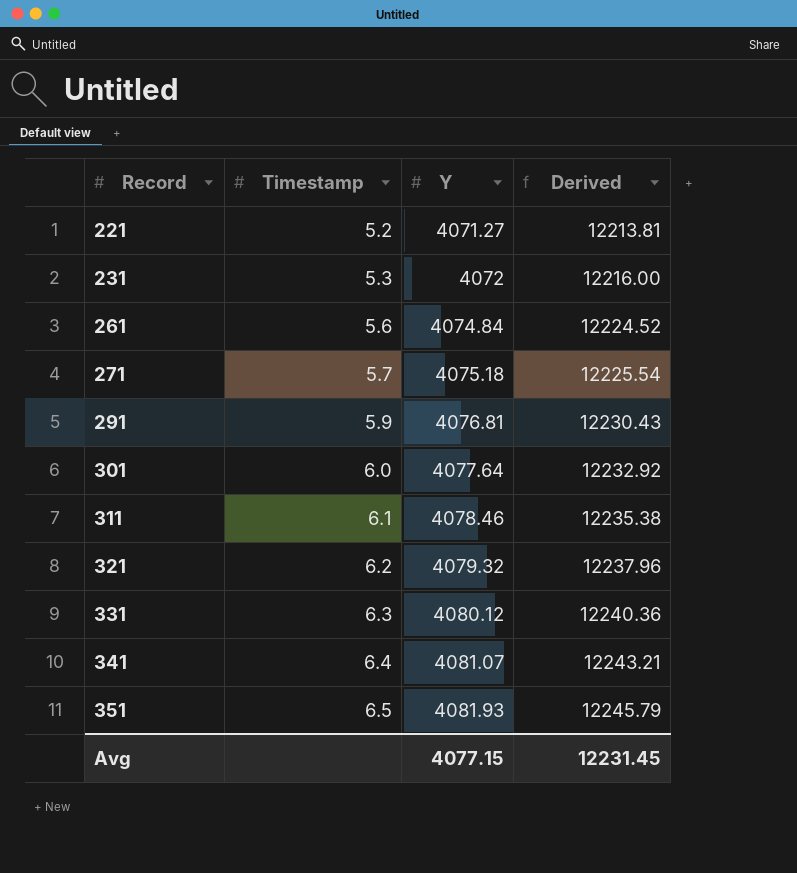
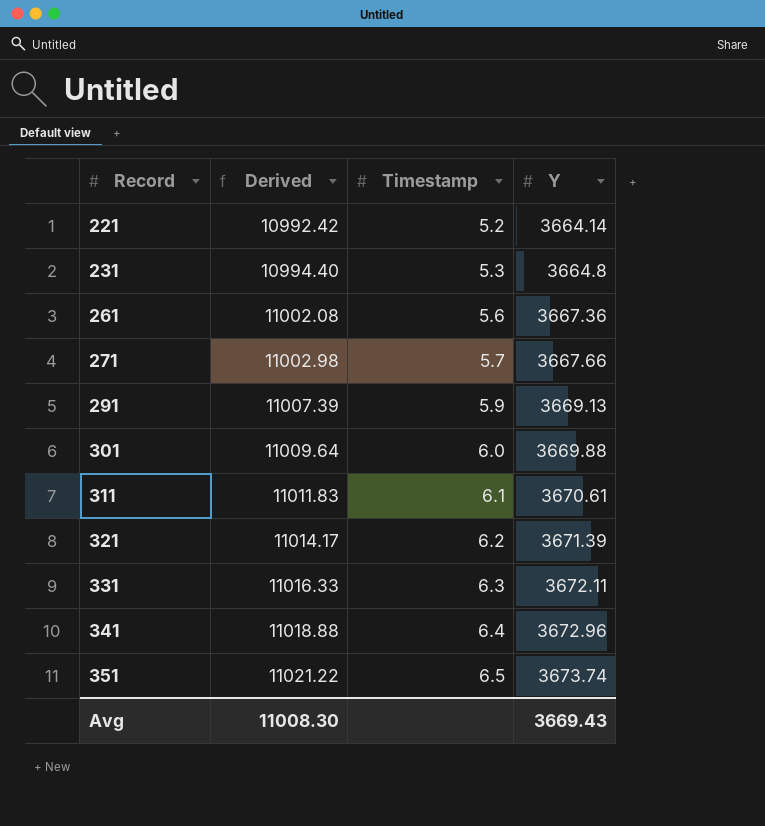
column Derived | position: 4 -> 2
221 | Derived: 12213.81 -> 10992.42
221 | Y: 4071.27 -> 3664.14
231 | Derived: 12216.00 -> 10994.40
231 | Y: 4072 -> 3664.8
261 | Derived: 12224.52 -> 11002.08
261 | Y: 4074.84 -> 3667.36
271 | Derived: 12225.54 -> 11002.98
271 | Y: 4075.18 -> 3667.66
291 | Derived: 12230.43 -> 11007.39
291 | Y: 4076.81 -> 3669.13
301 | Derived: 12232.92 -> 11009.64
301 | Y: 4077.64 -> 3669.88
311 | Derived: 12235.38 -> 11011.83
311 | Y: 4078.46 -> 3670.61
321 | Derived: 12237.96 -> 11014.17
321 | Y: 4079.32 -> 3671.39
331 | Derived: 12240.36 -> 11016.33
331 | Y: 4080.12 -> 3672.11
341 | Derived: 12243.21 -> 11018.88
341 | Y: 4081.07 -> 3672.96
351 | Derived: 12245.79 -> 11021.22
351 | Y: 4081.93 -> 3673.74
Avg | Derived: 12231.45 -> 11008.30
Avg | Y: 4077.15 -> 3669.43

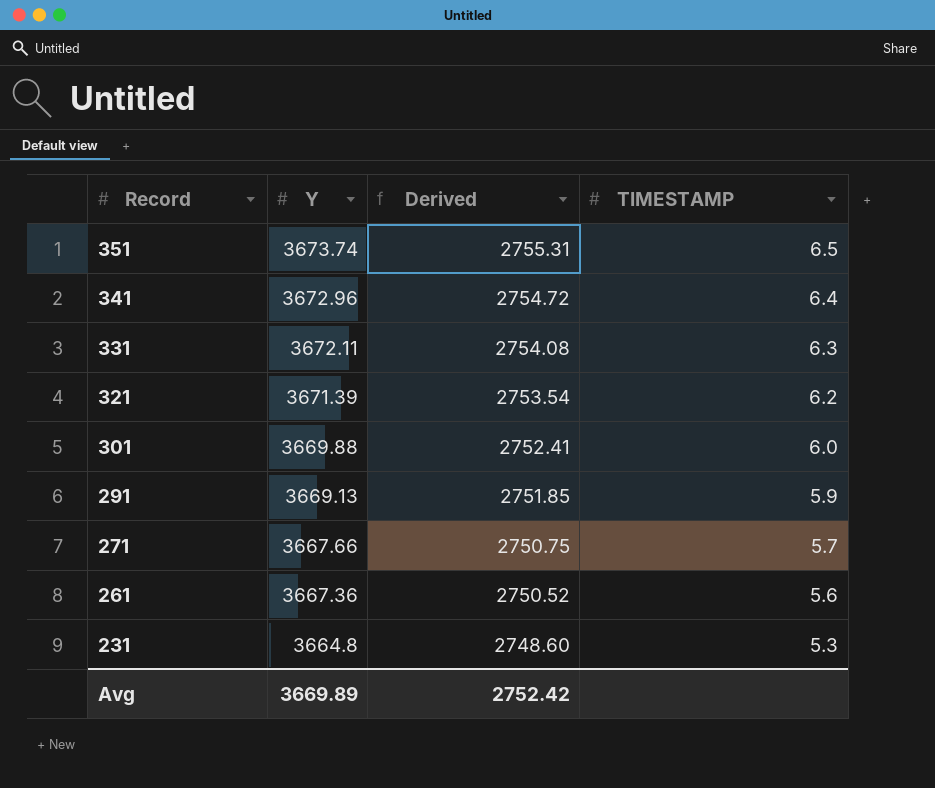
row order: Record ascending -> Record descending
column Y | position: 4 -> 2
column Derived | formula: [Y] * 3 -> [Y] * 0.75
column name: Timestamp -> TIMESTAMP
row 221: 10992.42 | 5.2 | 3664.14 -> none
row 311: 11011.83 | 6.1 | 3670.61 -> none
Avg | Y: 3669.43 -> 3669.89
Avg | Derived: 11008.30 -> 2752.42

